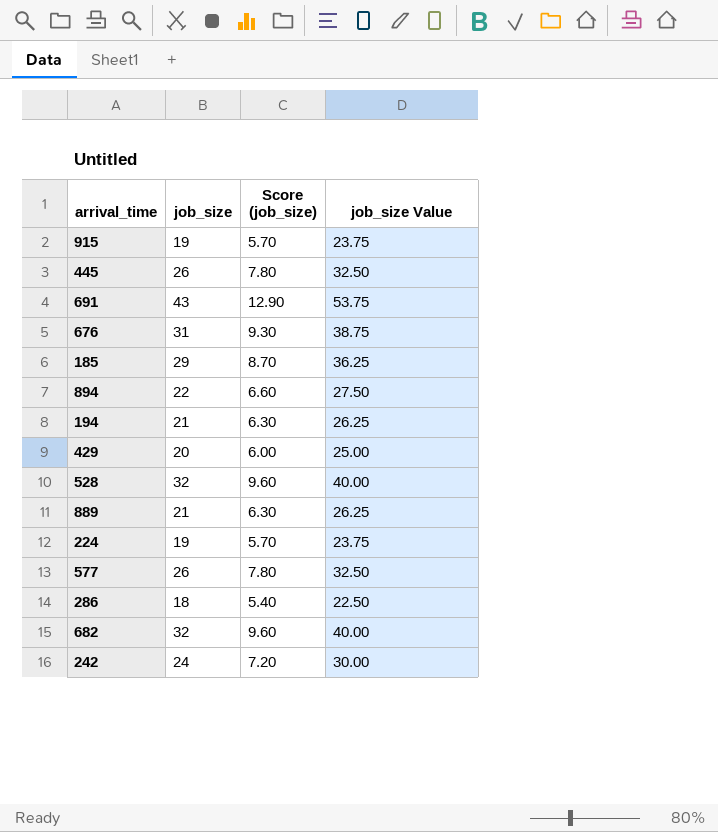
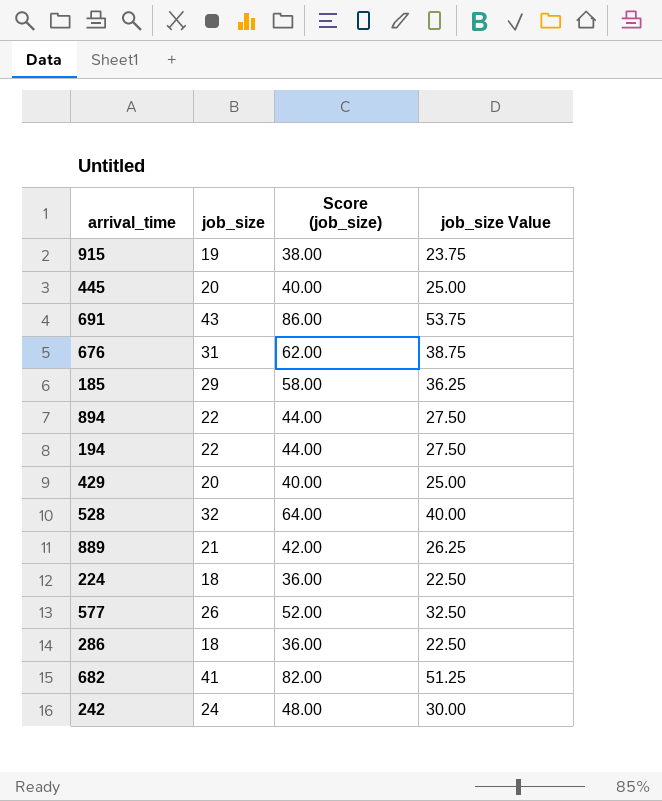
column Score (job_size) | formula: [job_size] * 0.3 -> [job_size] * 2
445 | job_size: 26 -> 20
445 | job_size Value: 32.50 -> 25.00
194 | job_size: 21 -> 22
194 | job_size Value: 26.25 -> 27.50
224 | job_size: 19 -> 18
224 | job_size Value: 23.75 -> 22.50
682 | job_size: 32 -> 41
682 | job_size Value: 40.00 -> 51.25

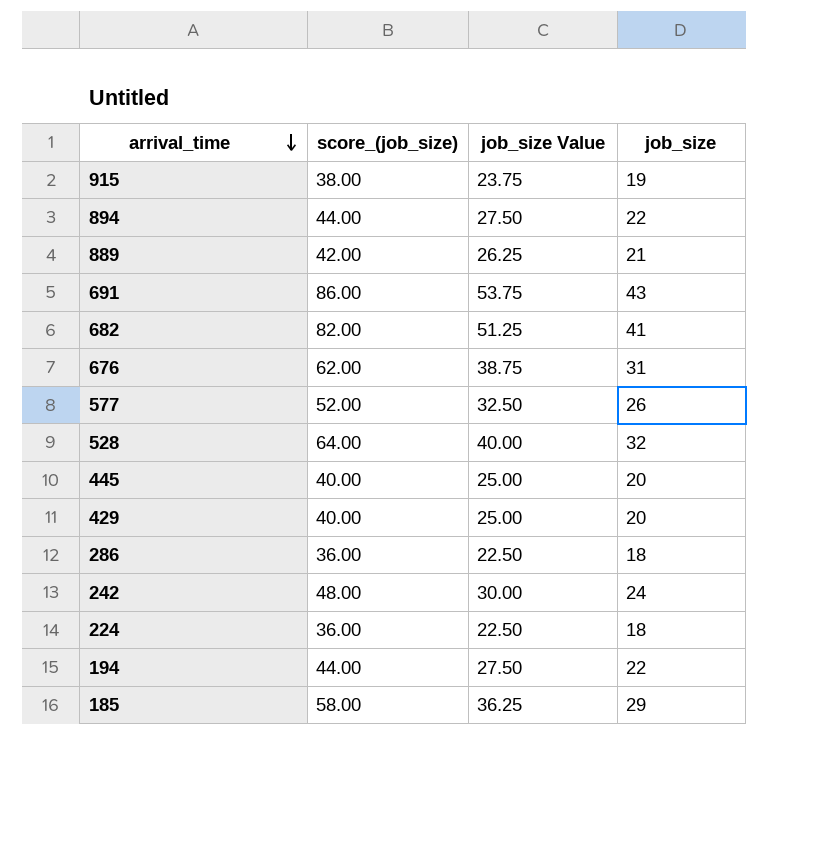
row order: none -> arrival_time descending
column name: Score (job_size) -> score_(job_size)
column job_size | position: 2 -> 4

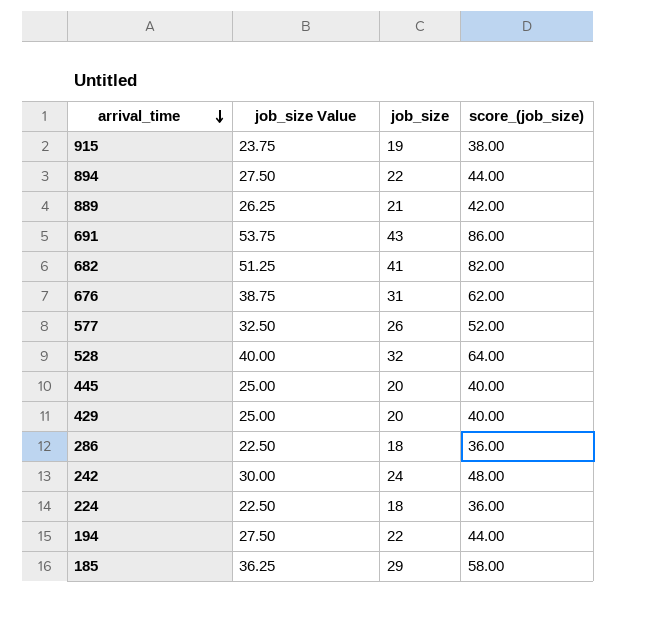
column score_(job_size) | position: 2 -> 4

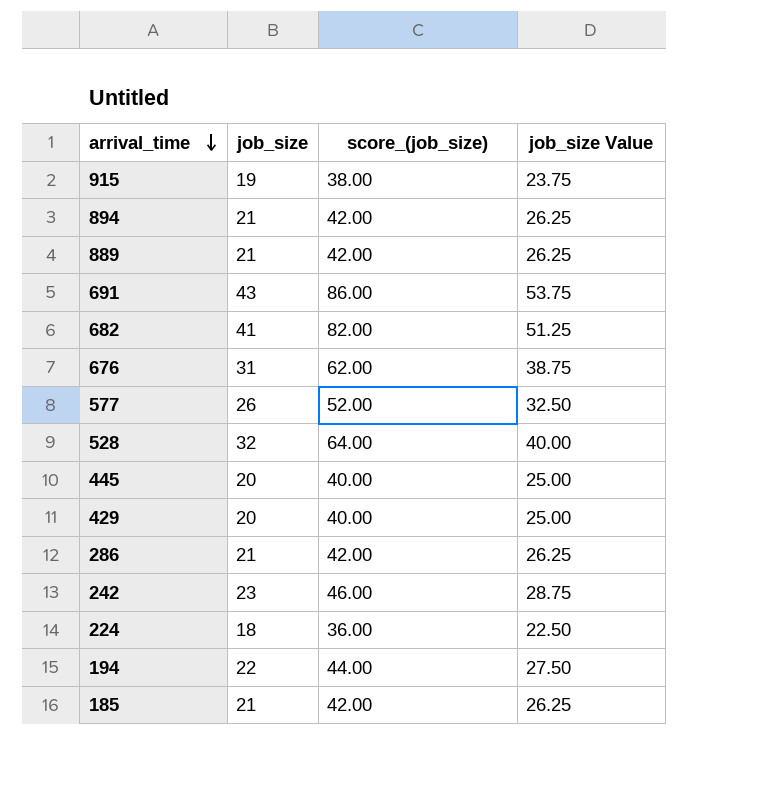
column job_size Value | position: 2 -> 4
894 | job_size: 22 -> 21
894 | score_(job_size): 44.00 -> 42.00
894 | job_size Value: 27.50 -> 26.25
286 | job_size: 18 -> 21
286 | score_(job_size): 36.00 -> 42.00
286 | job_size Value: 22.50 -> 26.25
242 | job_size: 24 -> 23
242 | score_(job_size): 48.00 -> 46.00
242 | job_size Value: 30.00 -> 28.75
185 | job_size: 29 -> 21
185 | score_(job_size): 58.00 -> 42.00
185 | job_size Value: 36.25 -> 26.25

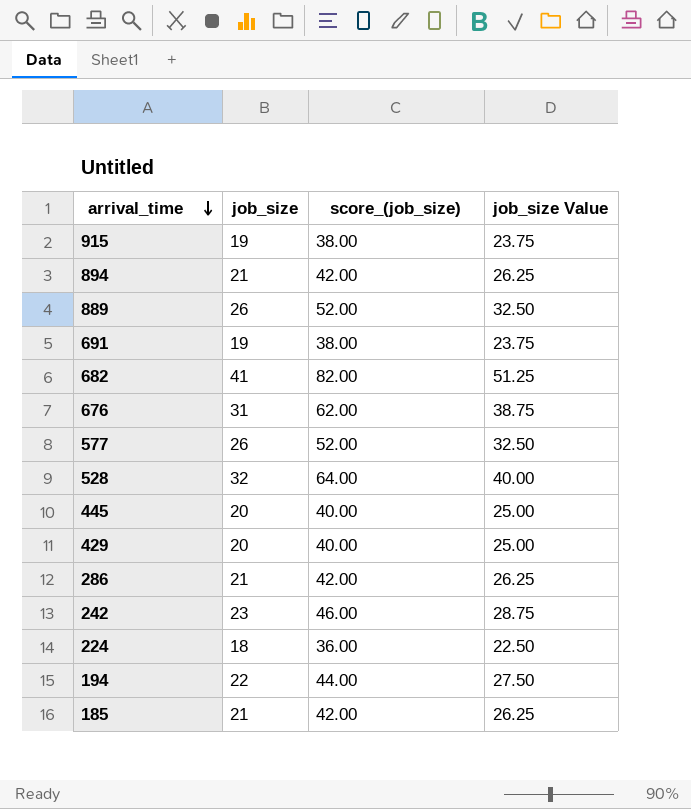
889 | job_size: 21 -> 26
889 | score_(job_size): 42.00 -> 52.00
889 | job_size Value: 26.25 -> 32.50
691 | job_size: 43 -> 19
691 | score_(job_size): 86.00 -> 38.00
691 | job_size Value: 53.75 -> 23.75

